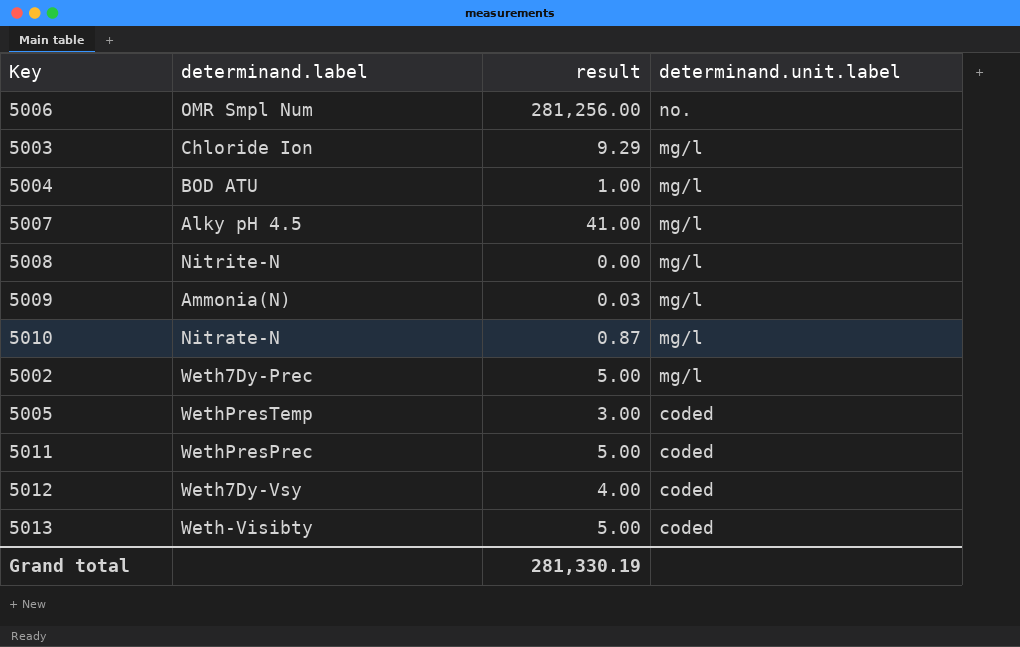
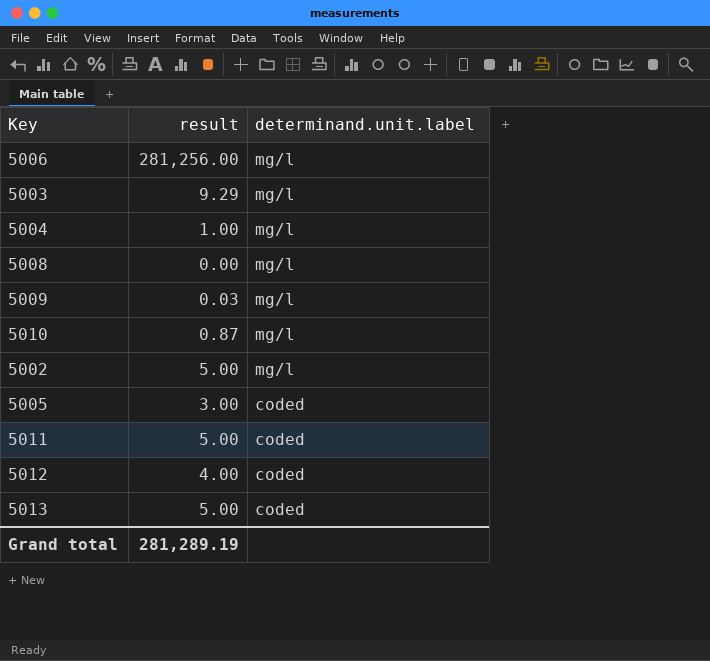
column determinand.label | position: 2 -> none
row 5007: Alky pH 4.5 | 41.00 | mg/l -> none
5006 | determinand.unit.label: no. -> mg/l
Grand total | result: 281,330.19 -> 281,289.19

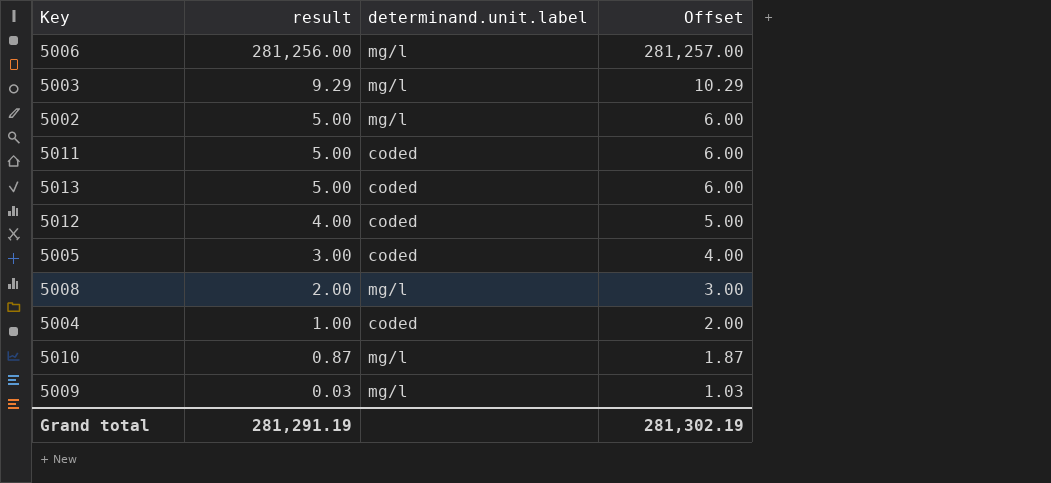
row order: determinand.unit.label descending -> result descending
column Offset | formula: none -> [result] + 1
5008 | result: 0.00 -> 2.00
5004 | determinand.unit.label: mg/l -> coded
Grand total | result: 281,289.19 -> 281,291.19

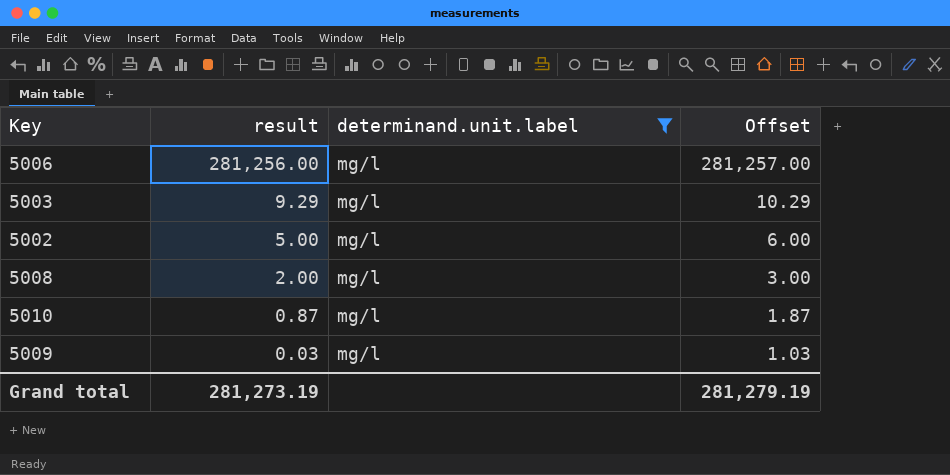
filter: none -> determinand.unit.label = mg/l
Grand total | result: 281,291.19 -> 281,273.19
Grand total | Offset: 281,302.19 -> 281,279.19

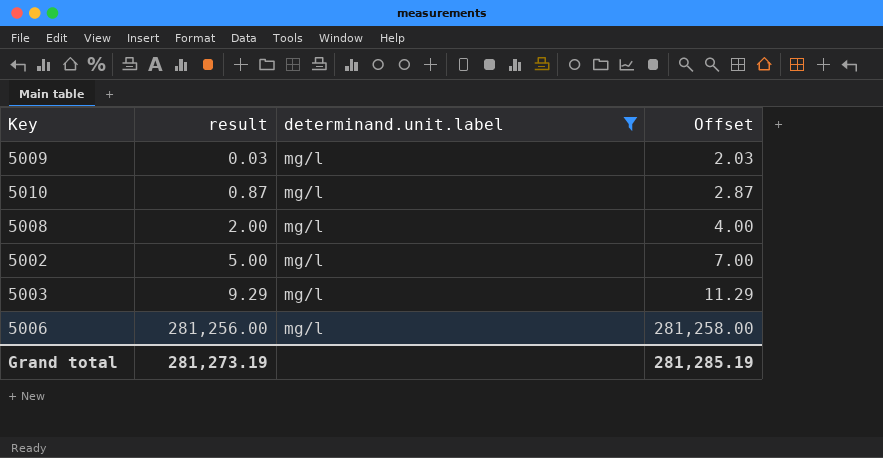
row order: result descending -> result ascending
column Offset | formula: [result] + 1 -> [result] + 2
Grand total | Offset: 281,279.19 -> 281,285.19

